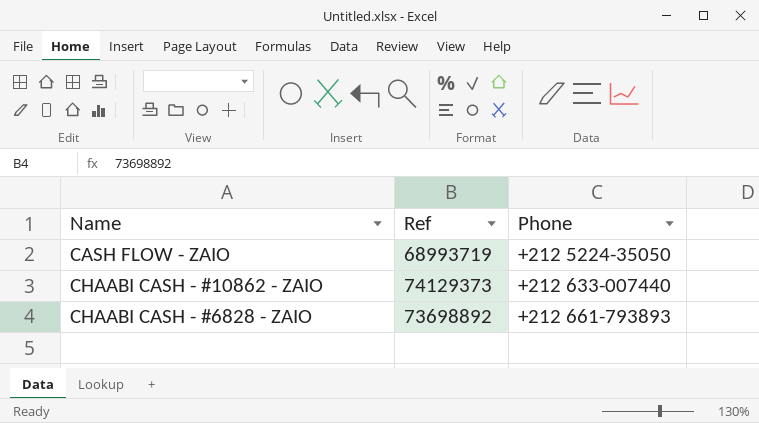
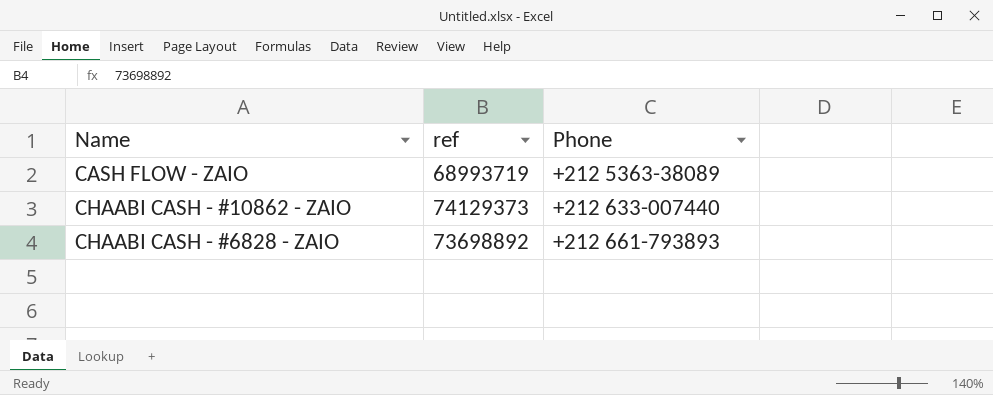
column name: Ref -> ref
CASH FLOW - ZAIO | Phone: +212 5224-35050 -> +212 5363-38089

